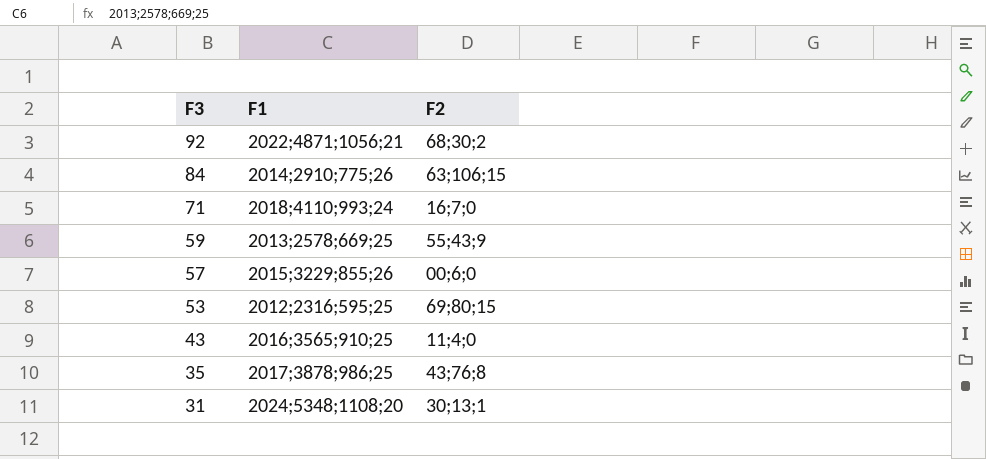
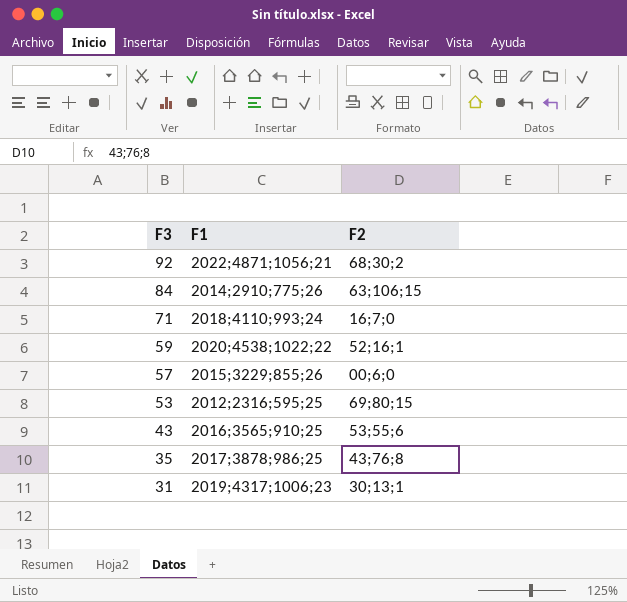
59 | F1: 2013;2578;669;25 -> 2020;4538;1022;22
59 | F2: 55;43;9 -> 52;16;1
43 | F2: 11;4;0 -> 53;55;6
31 | F1: 2024;5348;1108;20 -> 2019;4317;1006;23

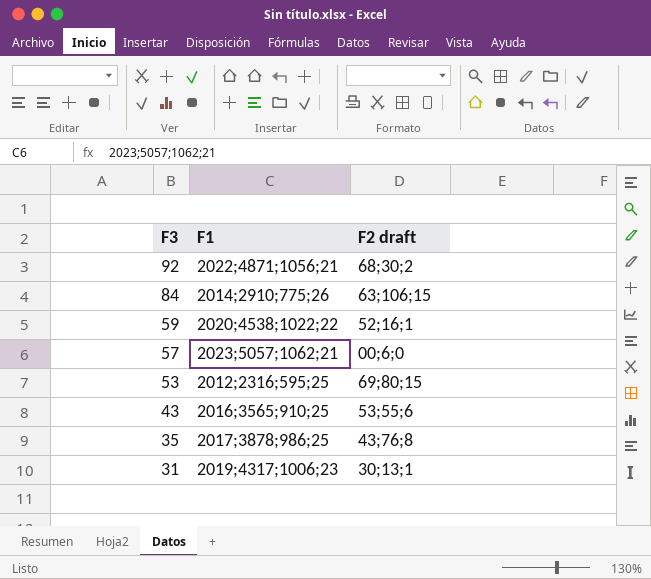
column name: F2 -> F2 draft
row 71: 2018;4110;993;24 | 16;7;0 -> none
57 | F1: 2015;3229;855;26 -> 2023;5057;1062;21

